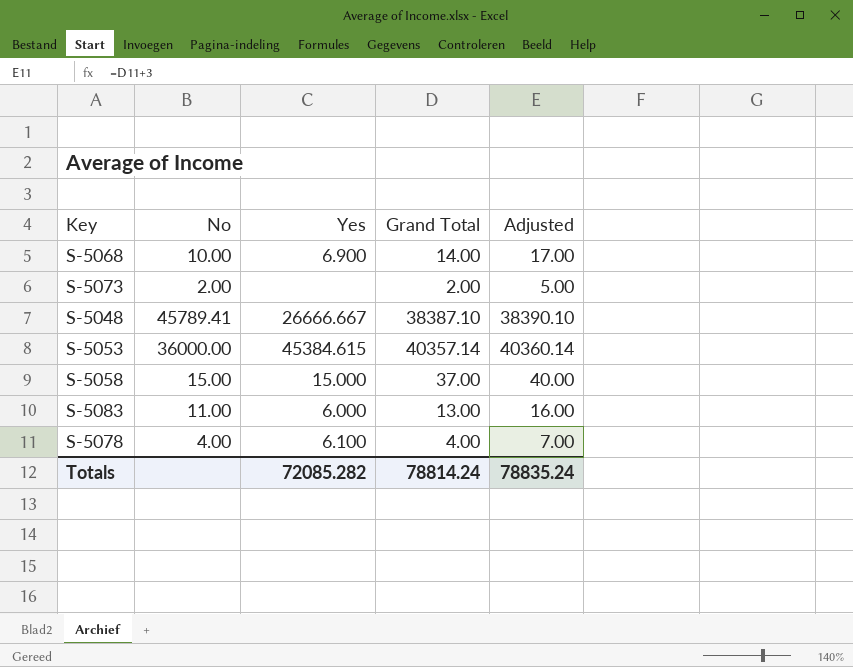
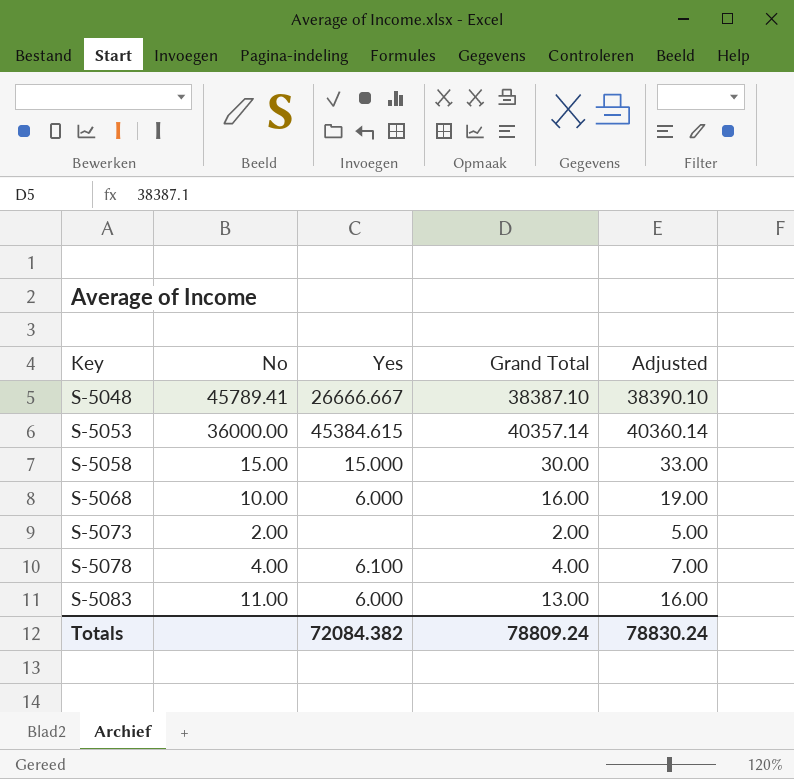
row order: none -> Key ascending
S-5058 | Grand Total: 37.00 -> 30.00
S-5058 | Adjusted: 40.00 -> 33.00
S-5068 | Yes: 6.900 -> 6.000
S-5068 | Grand Total: 14.00 -> 16.00
S-5068 | Adjusted: 17.00 -> 19.00
Totals | Yes: 72085.282 -> 72084.382
Totals | Grand Total: 78814.24 -> 78809.24
Totals | Adjusted: 78835.24 -> 78830.24

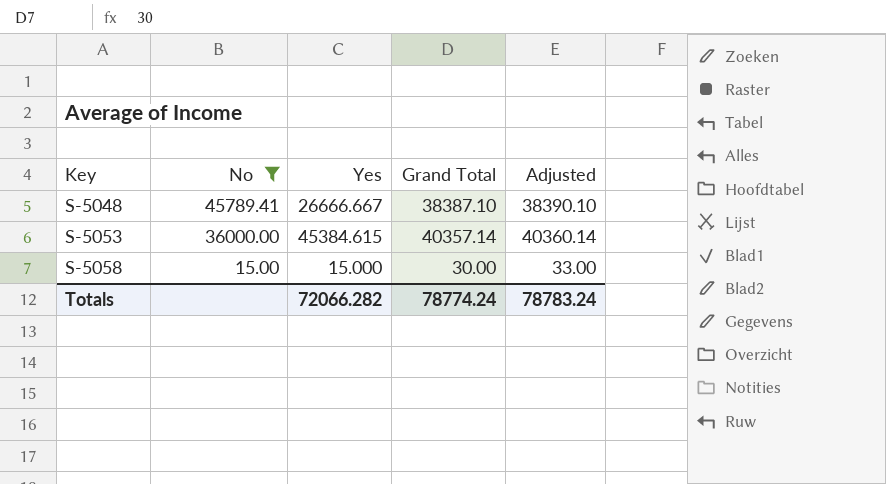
filter: none -> No >= 15.00
Totals | Yes: 72084.382 -> 72066.282
Totals | Grand Total: 78809.24 -> 78774.24
Totals | Adjusted: 78830.24 -> 78783.24

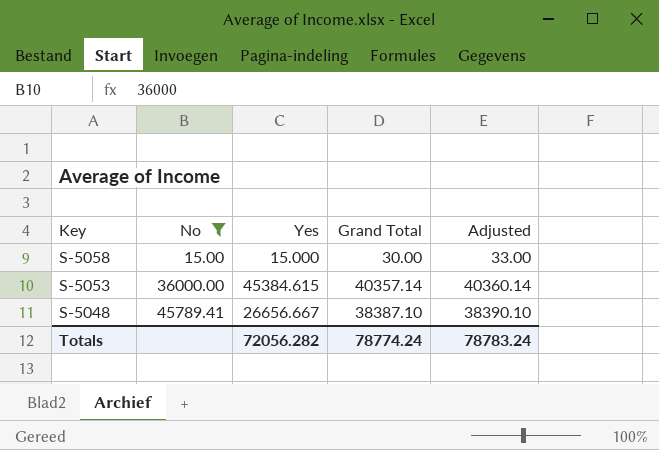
row order: Key ascending -> Key descending
S-5048 | Yes: 26666.667 -> 26656.667
Totals | Yes: 72066.282 -> 72056.282

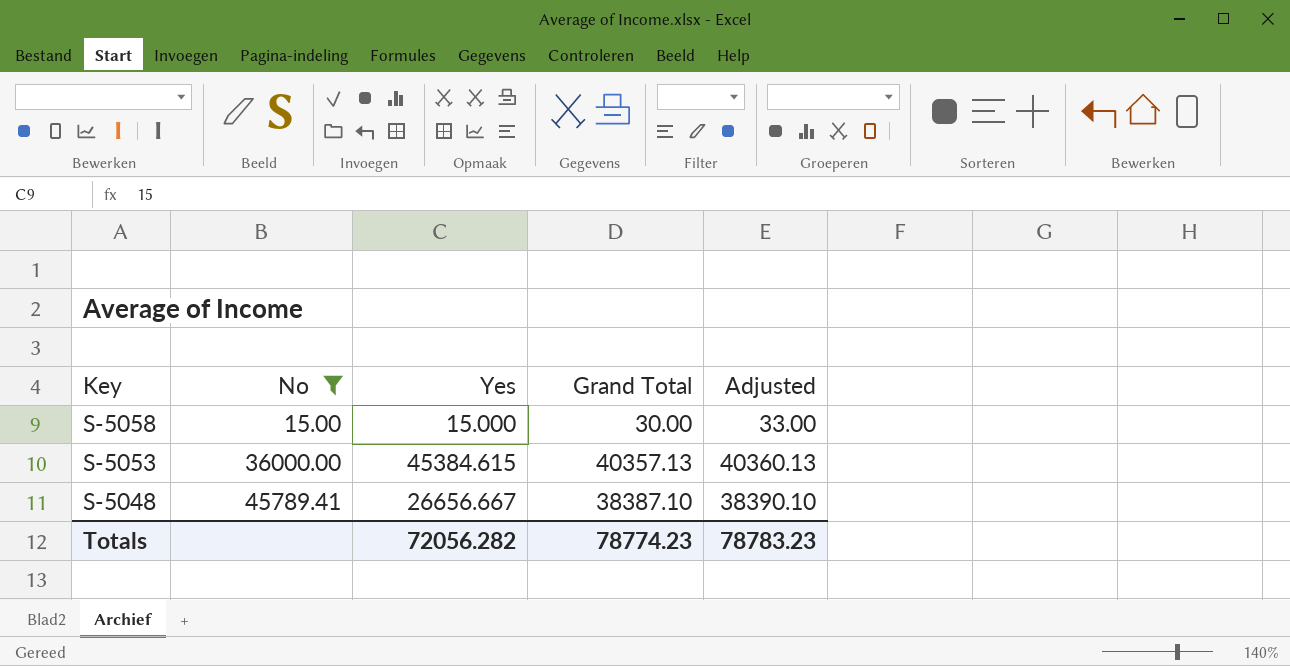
S-5053 | Grand Total: 40357.14 -> 40357.13
S-5053 | Adjusted: 40360.14 -> 40360.13
Totals | Grand Total: 78774.24 -> 78774.23
Totals | Adjusted: 78783.24 -> 78783.23

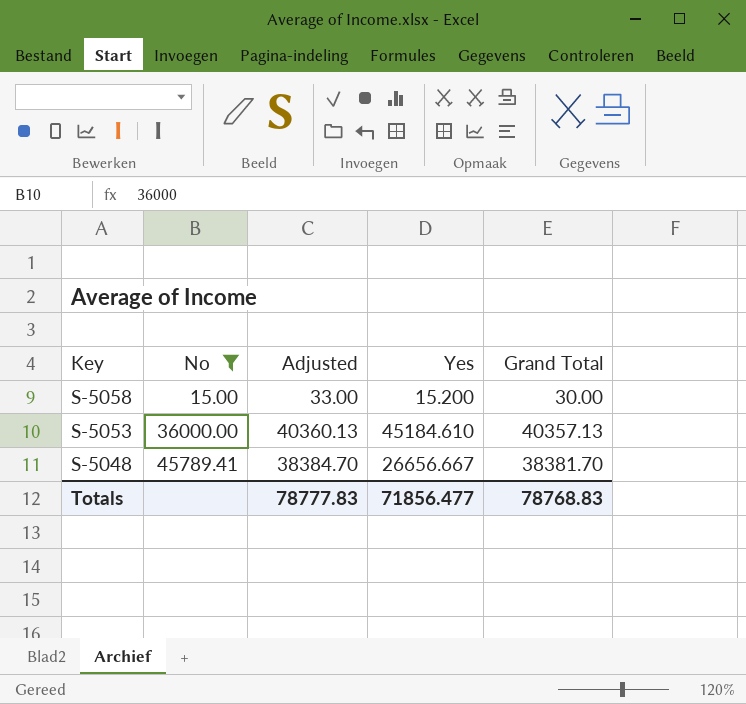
column Adjusted | position: 5 -> 3
S-5058 | Yes: 15.000 -> 15.200
S-5053 | Yes: 45384.615 -> 45184.610
S-5048 | Adjusted: 38390.10 -> 38384.70
S-5048 | Grand Total: 38387.10 -> 38381.70
Totals | Adjusted: 78783.23 -> 78777.83
Totals | Yes: 72056.282 -> 71856.477
Totals | Grand Total: 78774.23 -> 78768.83

